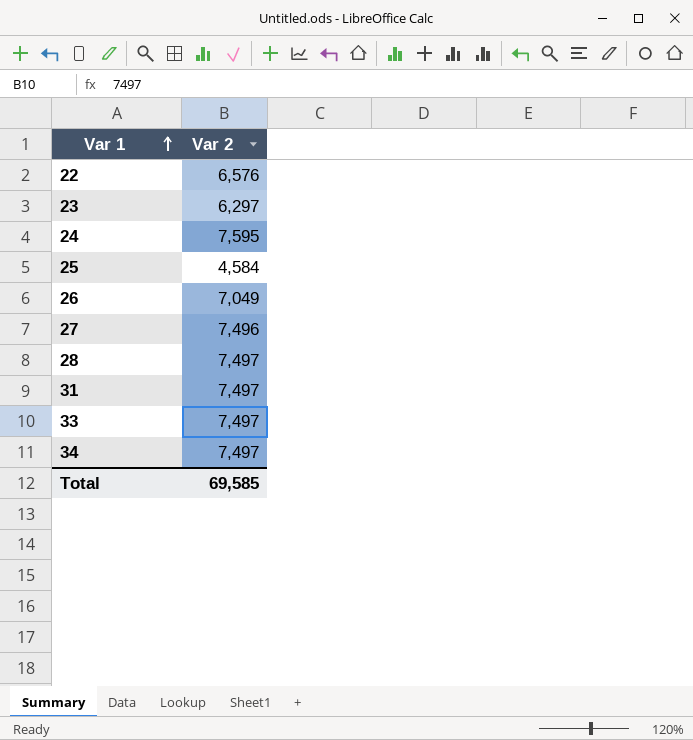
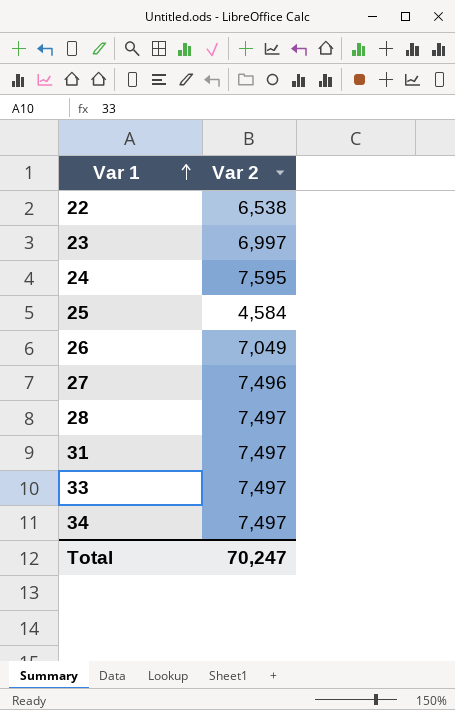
22 | Var 2: 6,576 -> 6,538
23 | Var 2: 6,297 -> 6,997
Total | Var 2: 69,585 -> 70,247

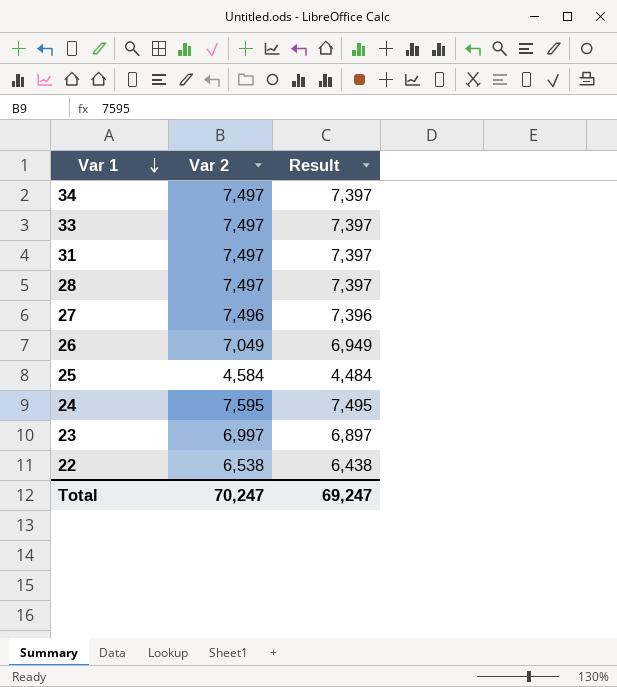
row order: Var 1 ascending -> Var 1 descending
column Result | formula: none -> [Var 2] - 100

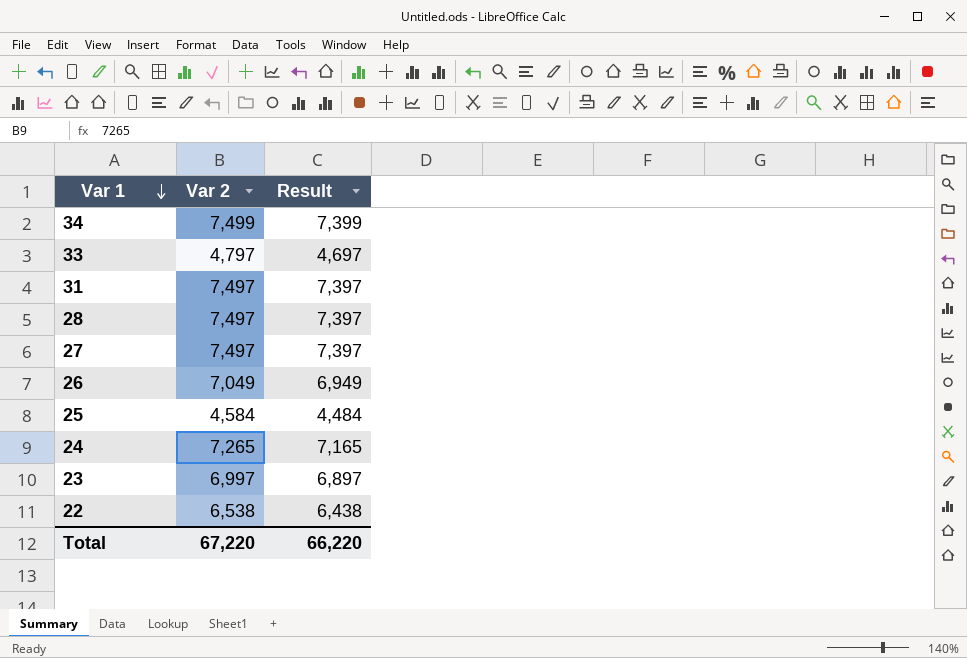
34 | Var 2: 7,497 -> 7,499
34 | Result: 7,397 -> 7,399
33 | Var 2: 7,497 -> 4,797
33 | Result: 7,397 -> 4,697
27 | Var 2: 7,496 -> 7,497
27 | Result: 7,396 -> 7,397
24 | Var 2: 7,595 -> 7,265
24 | Result: 7,495 -> 7,165
Total | Var 2: 70,247 -> 67,220
Total | Result: 69,247 -> 66,220

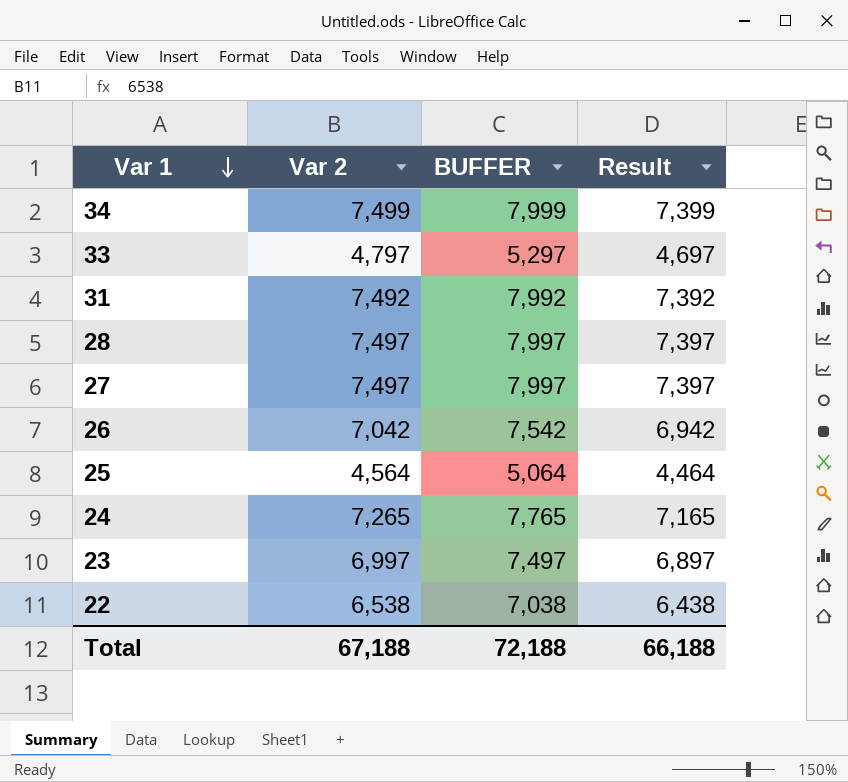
column BUFFER | formula: none -> [Var 2] + 500
31 | Var 2: 7,497 -> 7,492
31 | Result: 7,397 -> 7,392
26 | Var 2: 7,049 -> 7,042
26 | Result: 6,949 -> 6,942
25 | Var 2: 4,584 -> 4,564
25 | Result: 4,484 -> 4,464
Total | Var 2: 67,220 -> 67,188
Total | Result: 66,220 -> 66,188

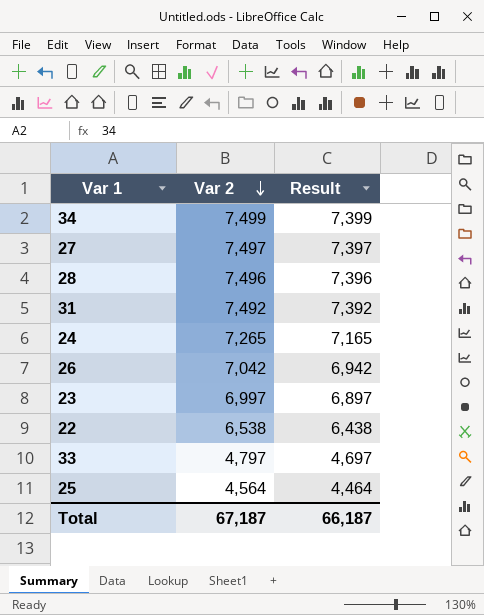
row order: Var 1 descending -> Var 2 descending
column BUFFER | formula: [Var 2] + 500 -> none
28 | Var 2: 7,497 -> 7,496
28 | Result: 7,397 -> 7,396
Total | Var 2: 67,188 -> 67,187
Total | Result: 66,188 -> 66,187

